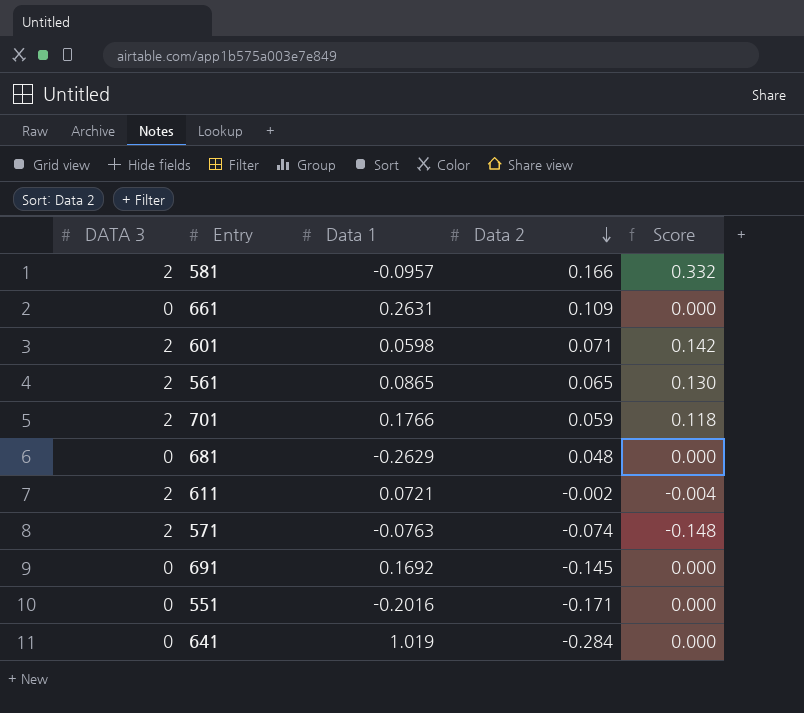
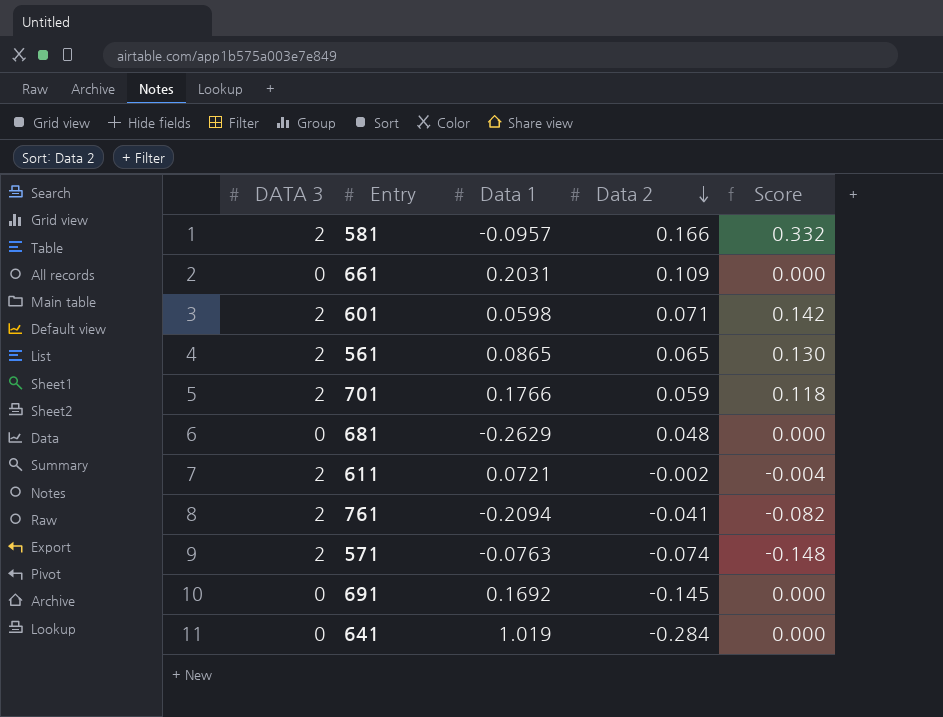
row 551: 0 | -0.2016 | -0.171 | 0.000 -> none
661 | Data 1: 0.2631 -> 0.2031
row 761: none -> 2 | -0.2094 | -0.041 | -0.082

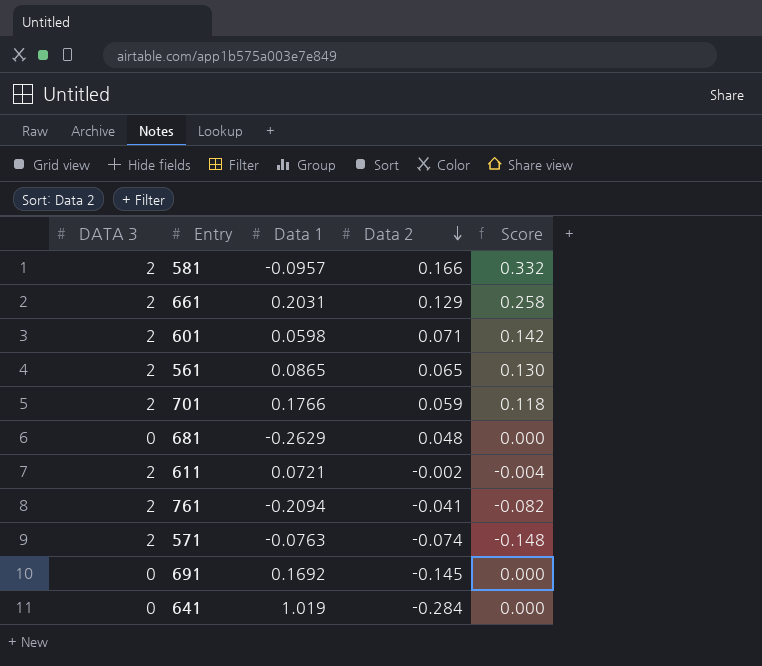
661 | DATA 3: 0 -> 2
661 | Data 2: 0.109 -> 0.129
661 | Score: 0.000 -> 0.258

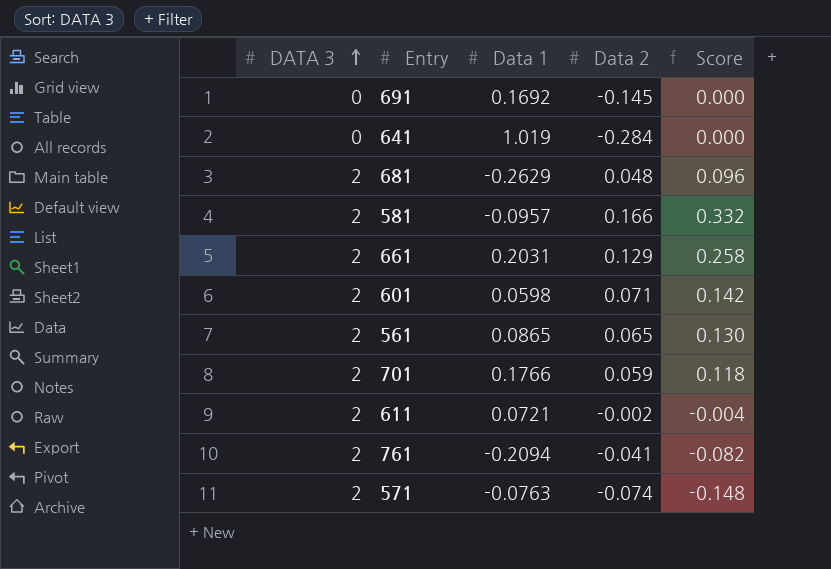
row order: Data 2 descending -> DATA 3 ascending
681 | DATA 3: 0 -> 2
681 | Score: 0.000 -> 0.096

